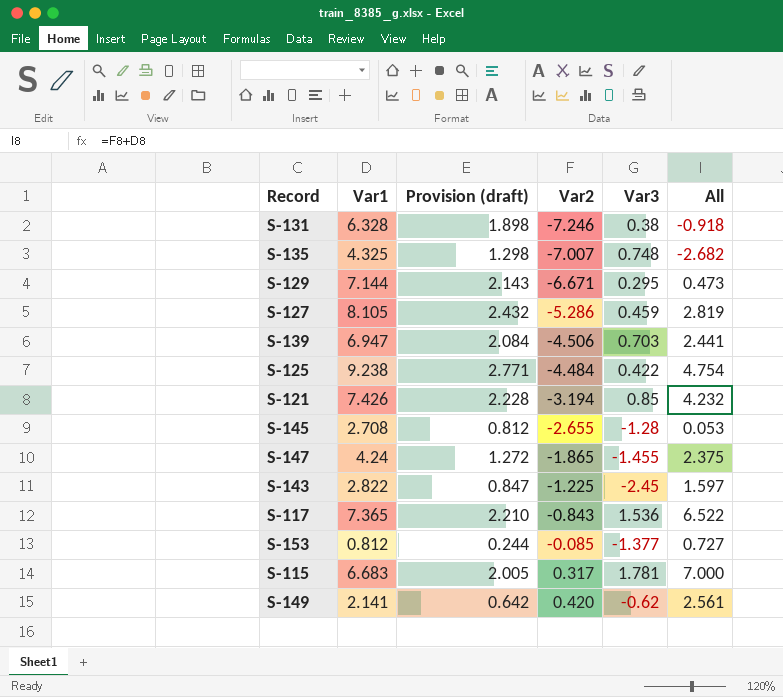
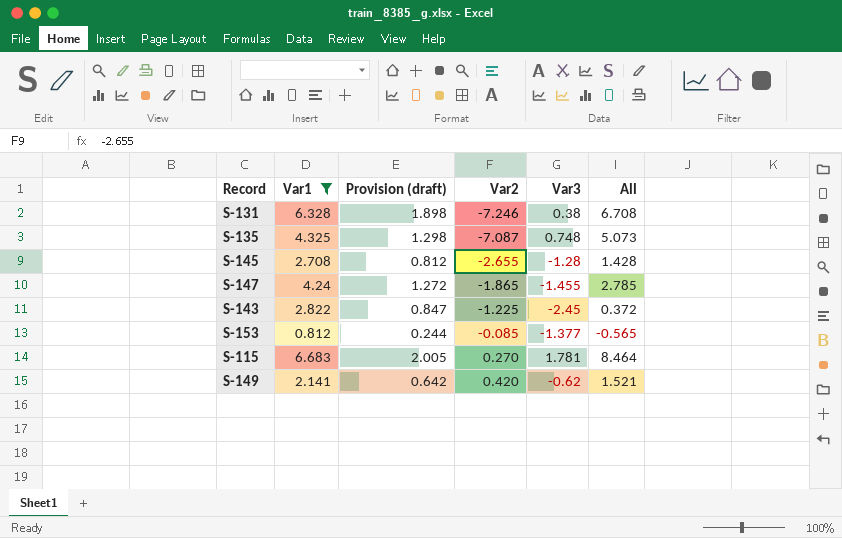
filter: none -> Var1 <= 6.683
column All | formula: [Var1] + [Var2] -> [Var1] + [Var3]
S-135 | Var2: -7.007 -> -7.087
S-115 | Var2: 0.317 -> 0.270

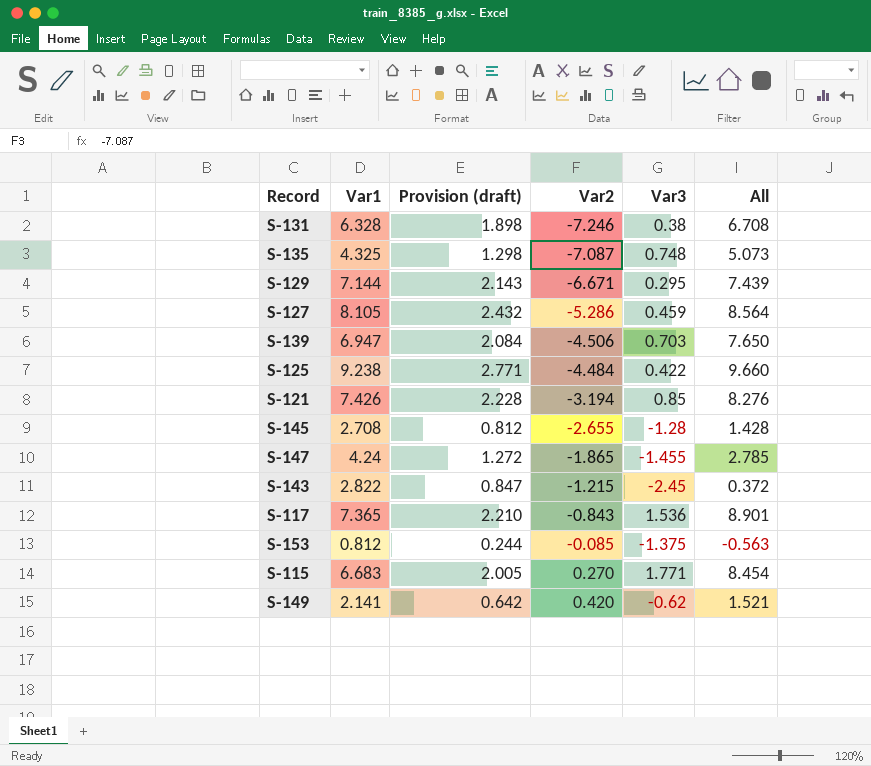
filter: Var1 <= 6.683 -> none
S-143 | Var2: -1.225 -> -1.215
S-153 | Var3: -1.377 -> -1.375
S-153 | All: -0.565 -> -0.563
S-115 | Var3: 1.781 -> 1.771
S-115 | All: 8.464 -> 8.454

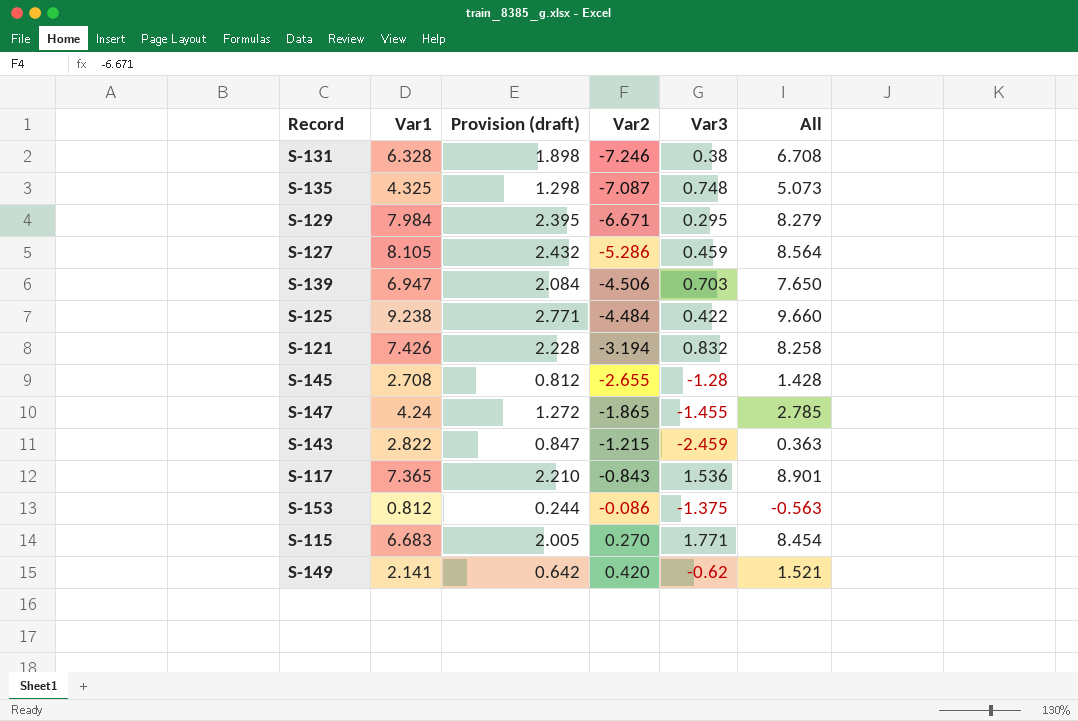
S-129 | Var1: 7.144 -> 7.984
S-129 | Provision (draft): 2.143 -> 2.395
S-129 | All: 7.439 -> 8.279
S-121 | Var3: 0.85 -> 0.832
S-121 | All: 8.276 -> 8.258
S-143 | Var3: -2.45 -> -2.459
S-143 | All: 0.372 -> 0.363
S-153 | Var2: -0.085 -> -0.086

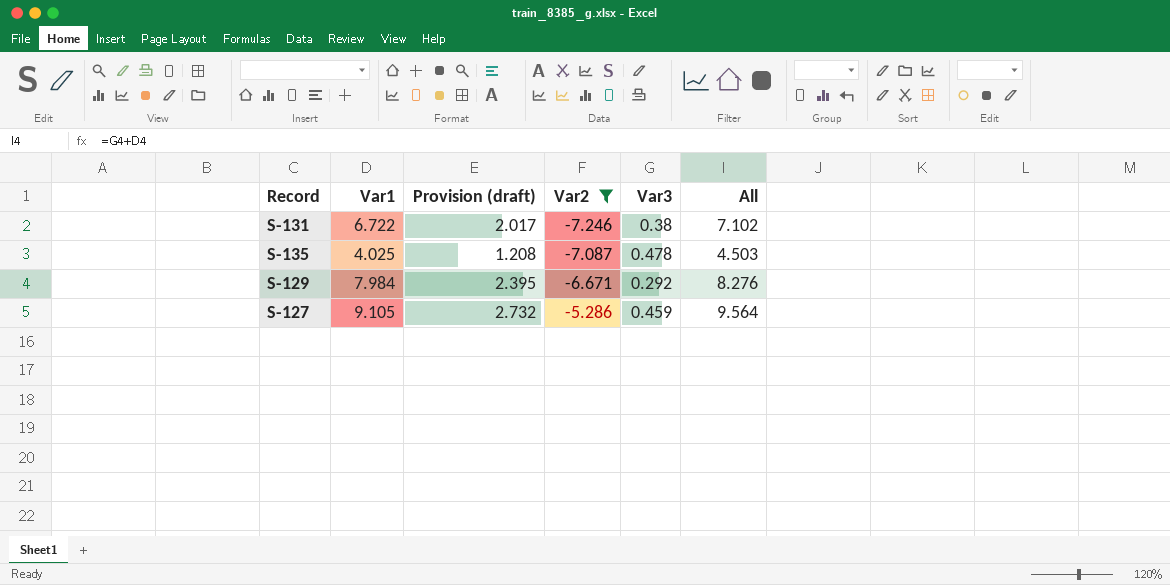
filter: none -> Var2 <= -5.286
S-131 | Var1: 6.328 -> 6.722
S-131 | Provision (draft): 1.898 -> 2.017
S-131 | All: 6.708 -> 7.102
S-135 | Var1: 4.325 -> 4.025
S-135 | Provision (draft): 1.298 -> 1.208
S-135 | Var3: 0.748 -> 0.478
S-135 | All: 5.073 -> 4.503
S-129 | Var3: 0.295 -> 0.292
S-129 | All: 8.279 -> 8.276
S-127 | Var1: 8.105 -> 9.105
S-127 | Provision (draft): 2.432 -> 2.732
S-127 | All: 8.564 -> 9.564

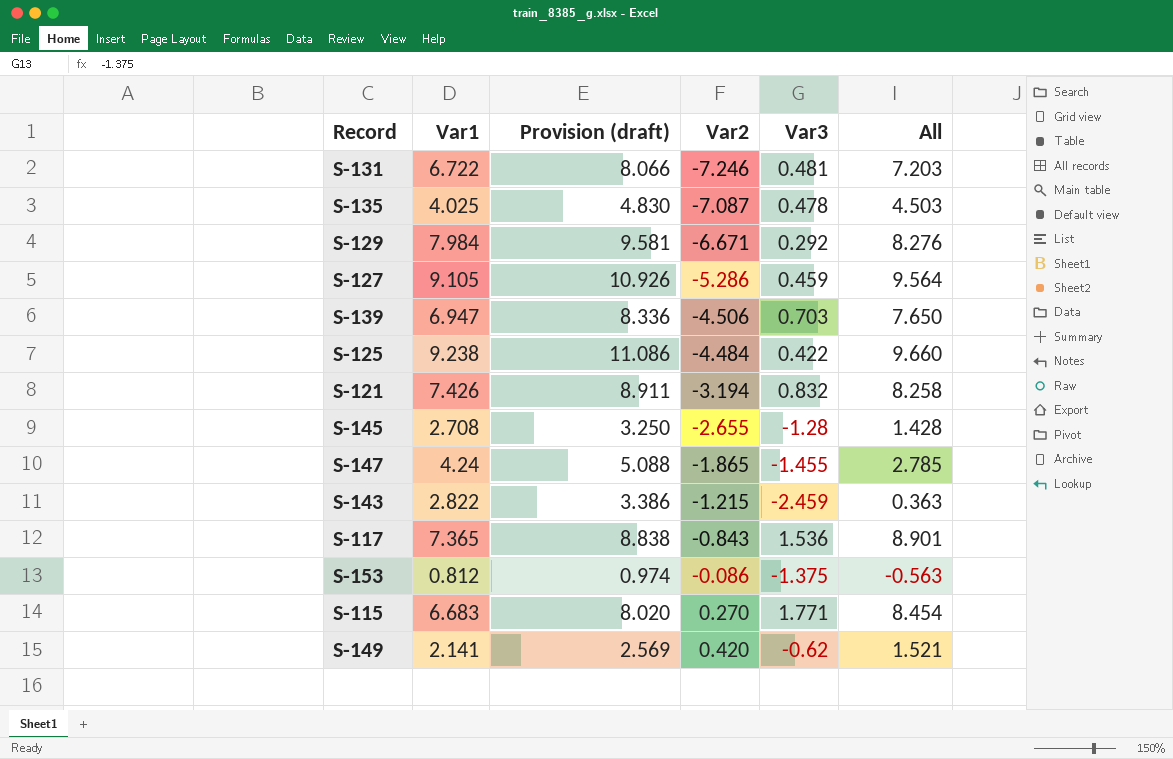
filter: Var2 <= -5.286 -> none
column Provision (draft) | formula: [Var1] * 0.3 -> [Var1] * 1.2
S-131 | Var3: 0.38 -> 0.481
S-131 | All: 7.102 -> 7.203

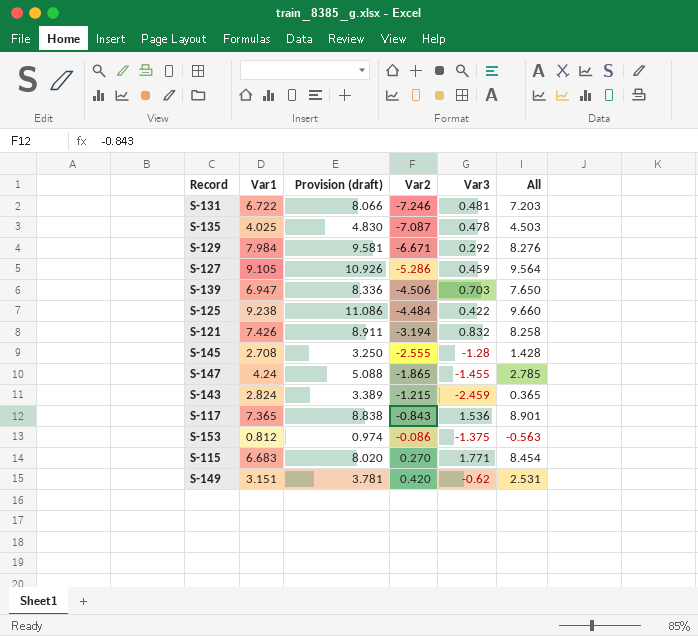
S-145 | Var2: -2.655 -> -2.555
S-143 | Var1: 2.822 -> 2.824
S-143 | Provision (draft): 3.386 -> 3.389
S-143 | All: 0.363 -> 0.365
S-149 | Var1: 2.141 -> 3.151
S-149 | Provision (draft): 2.569 -> 3.781
S-149 | All: 1.521 -> 2.531

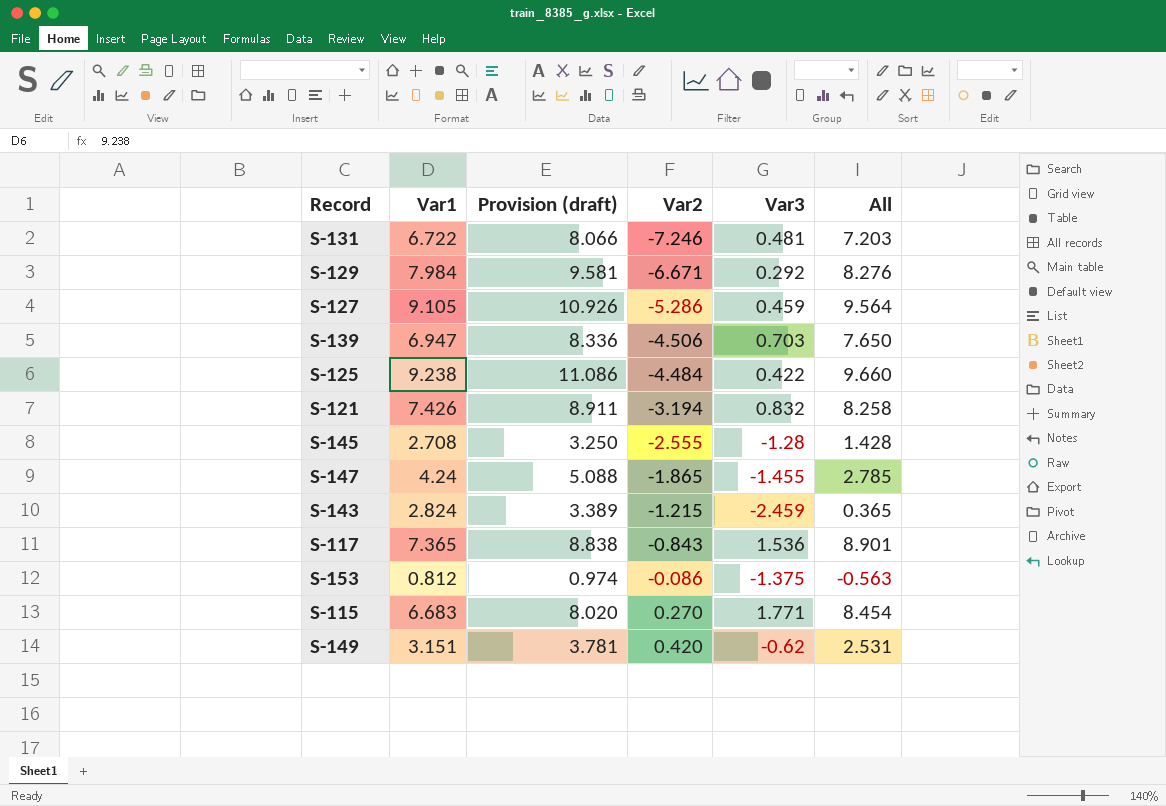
row S-135: 4.025 | 4.830 | -7.087 | 0.478 | 4.503 -> none

